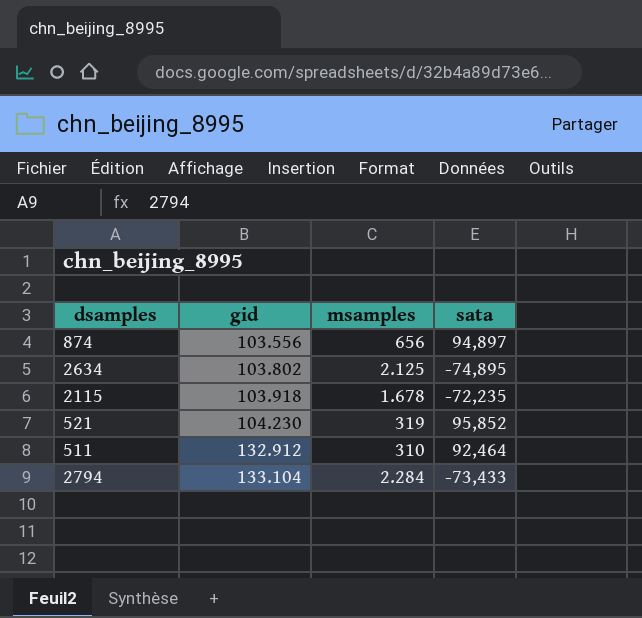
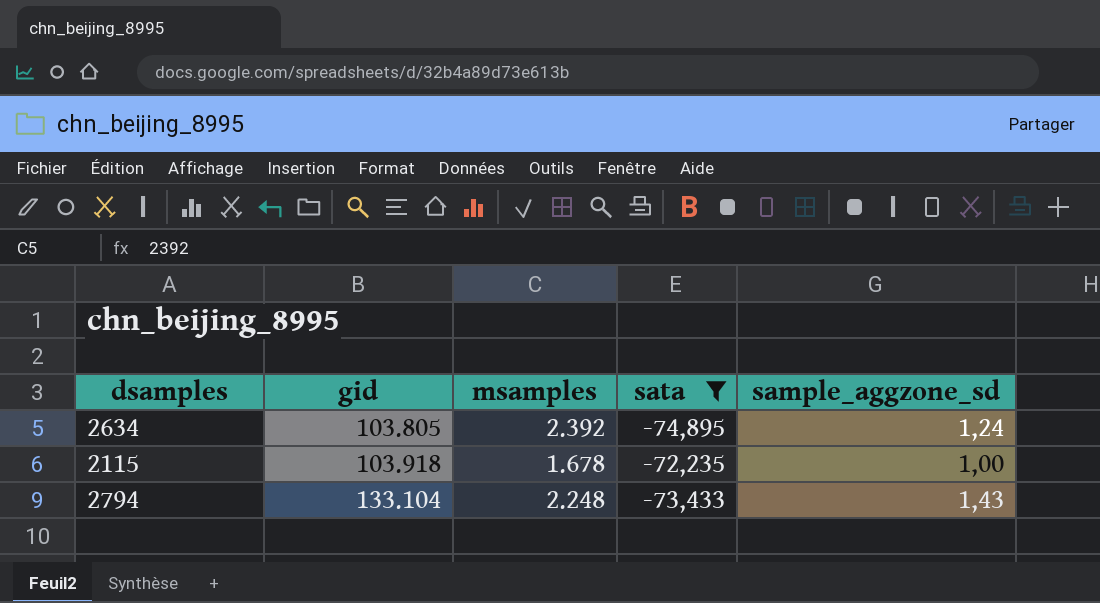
filter: none -> sata <= -72,235
column sample_aggzone_sd | position: none -> 5
2634 | gid: 103.802 -> 103.805
2634 | msamples: 2.125 -> 2.392
2794 | msamples: 2.284 -> 2.248

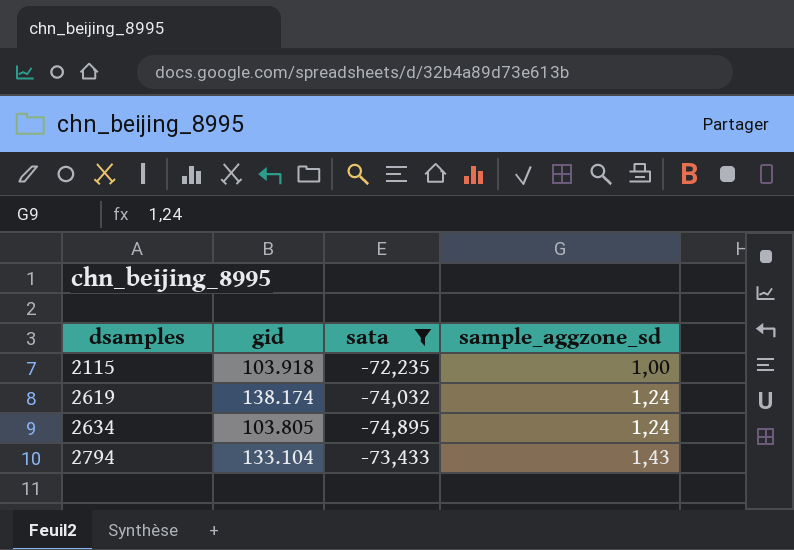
row order: gid ascending -> dsamples ascending
column msamples | position: 3 -> none
row 2619: none -> 138.174 | -74,032 | 1,24

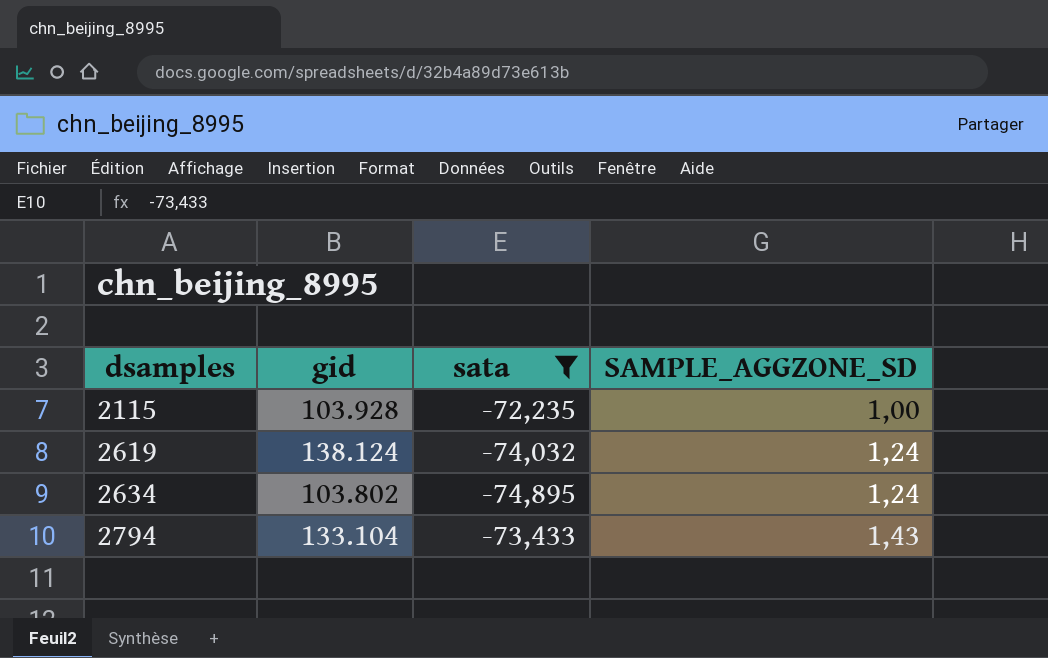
column name: sample_aggzone_sd -> SAMPLE_AGGZONE_SD
2115 | gid: 103.918 -> 103.928
2619 | gid: 138.174 -> 138.124
2634 | gid: 103.805 -> 103.802

